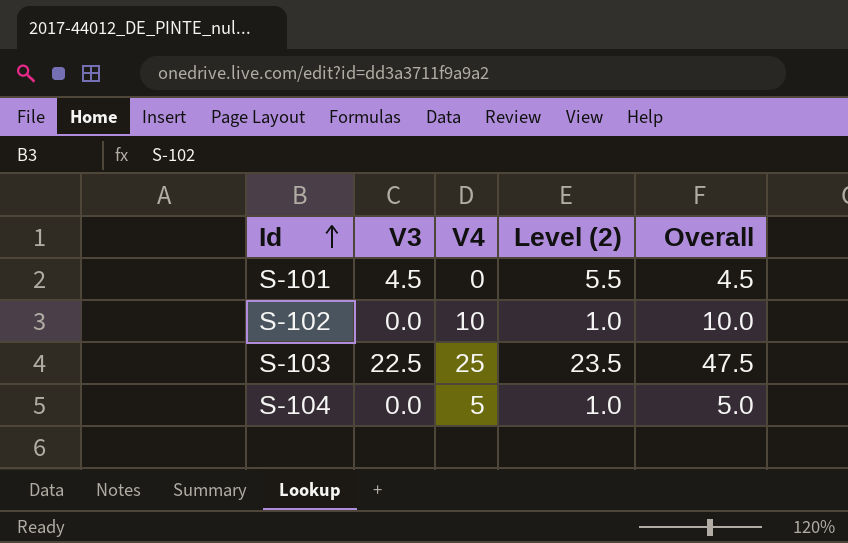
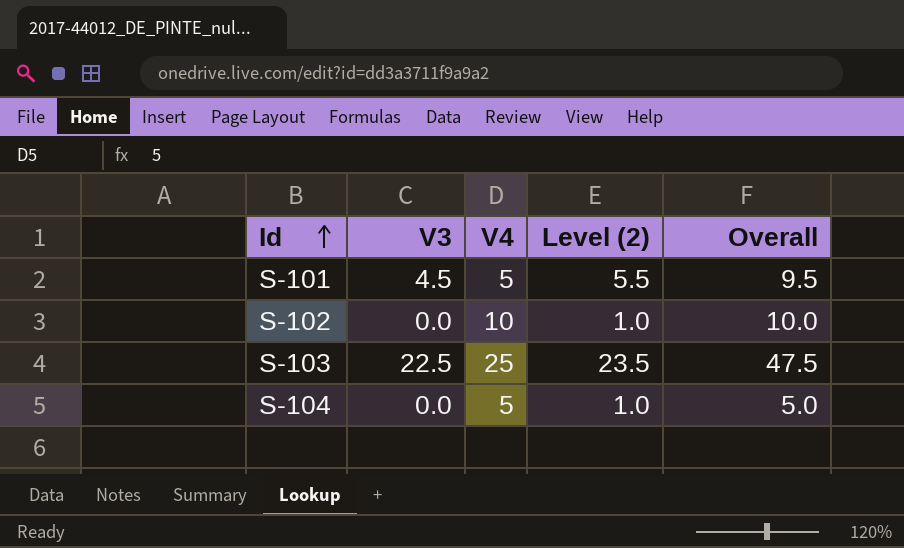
S-101 | V4: 0 -> 5
S-101 | Overall: 4.5 -> 9.5

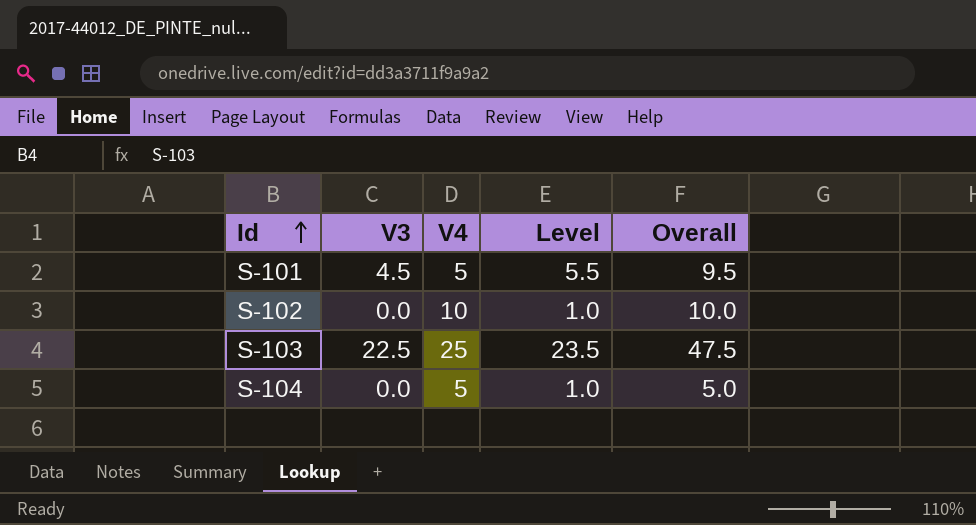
column name: Level (2) -> Level

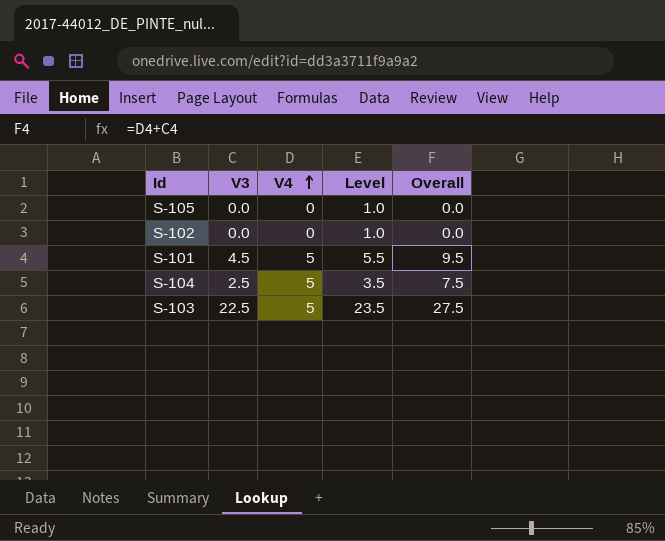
row order: Id ascending -> V4 ascending
row S-105: none -> 0.0 | 0 | 1.0 | 0.0
S-102 | V4: 10 -> 0
S-102 | Overall: 10.0 -> 0.0
S-104 | V3: 0.0 -> 2.5
S-104 | Level: 1.0 -> 3.5
S-104 | Overall: 5.0 -> 7.5
S-103 | V4: 25 -> 5
S-103 | Overall: 47.5 -> 27.5

